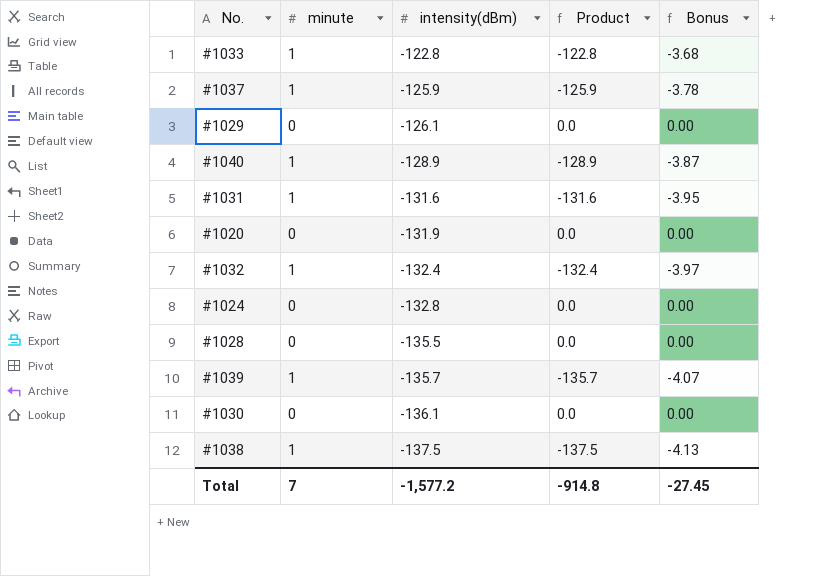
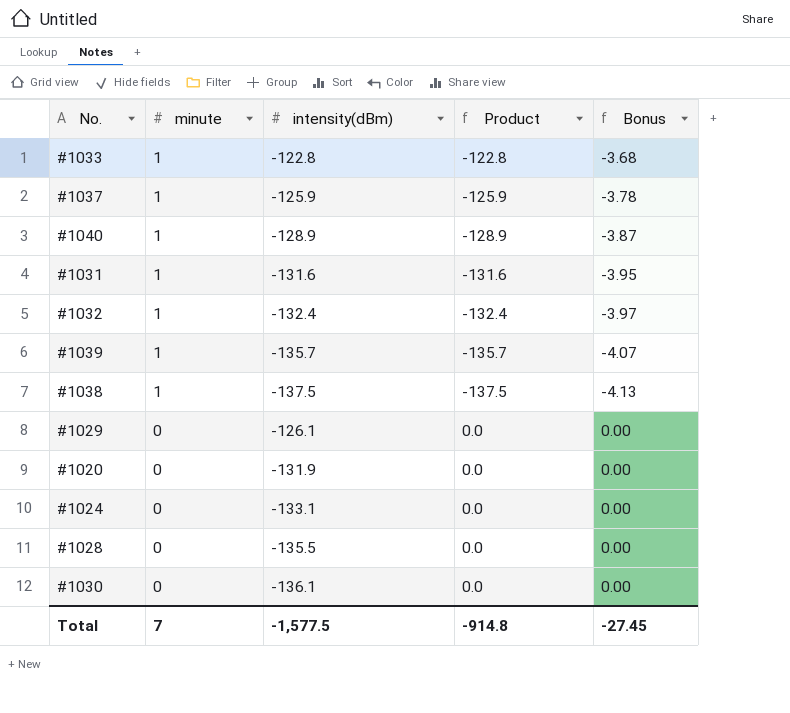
row order: intensity(dBm) descending -> minute descending
#1024 | intensity(dBm): -132.8 -> -133.1
Total | intensity(dBm): -1,577.2 -> -1,577.5

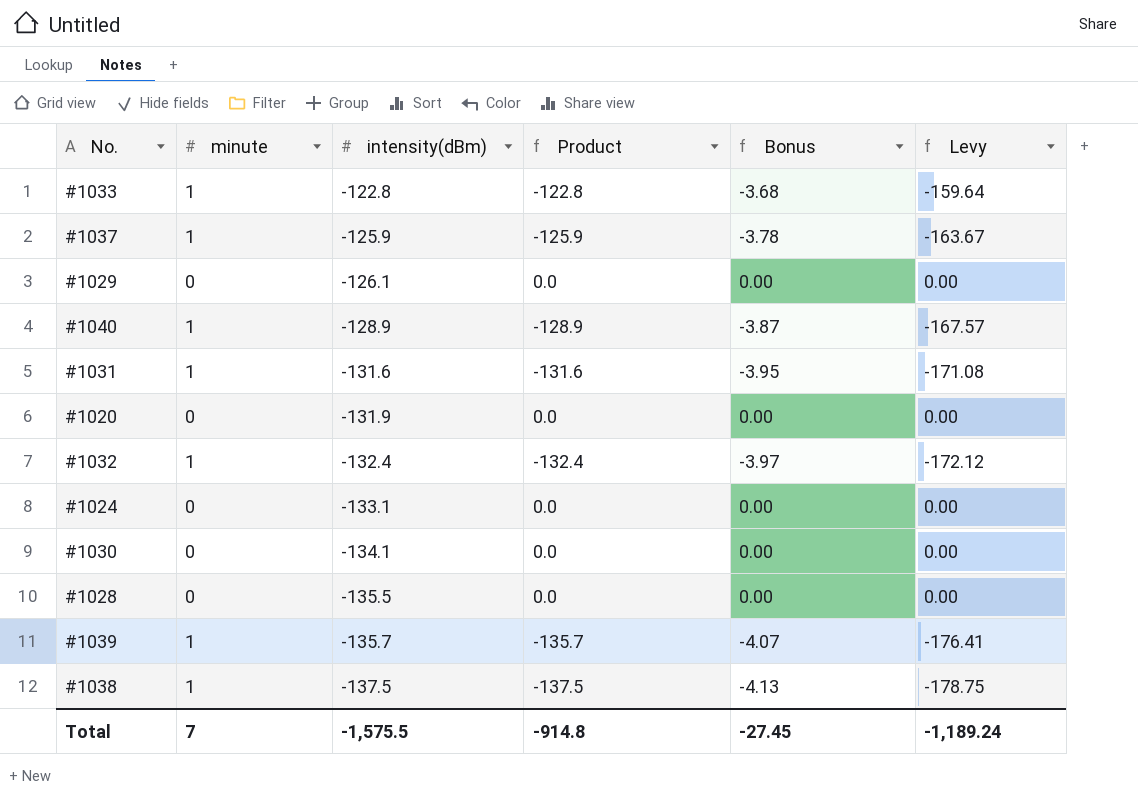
row order: minute descending -> intensity(dBm) descending
column Levy | formula: none -> [Product] * 1.3
#1030 | intensity(dBm): -136.1 -> -134.1
Total | intensity(dBm): -1,577.5 -> -1,575.5

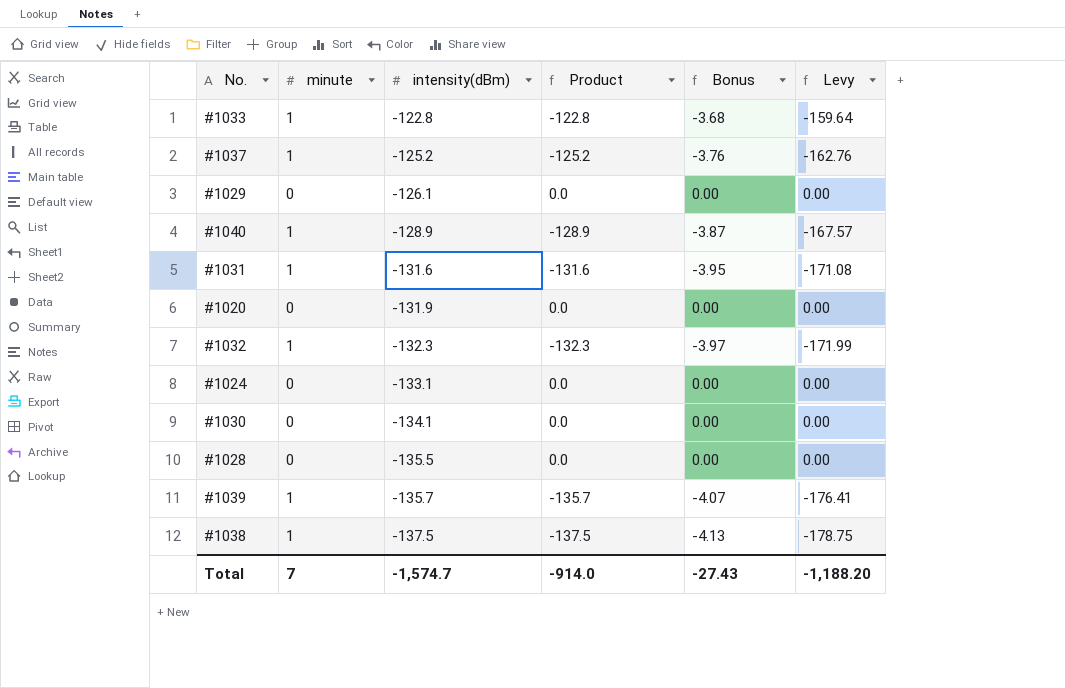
#1037 | intensity(dBm): -125.9 -> -125.2
#1037 | Product: -125.9 -> -125.2
#1037 | Bonus: -3.78 -> -3.76
#1037 | Levy: -163.67 -> -162.76
#1032 | intensity(dBm): -132.4 -> -132.3
#1032 | Product: -132.4 -> -132.3
#1032 | Levy: -172.12 -> -171.99
Total | intensity(dBm): -1,575.5 -> -1,574.7
Total | Product: -914.8 -> -914.0
Total | Bonus: -27.45 -> -27.43
Total | Levy: -1,189.24 -> -1,188.20

